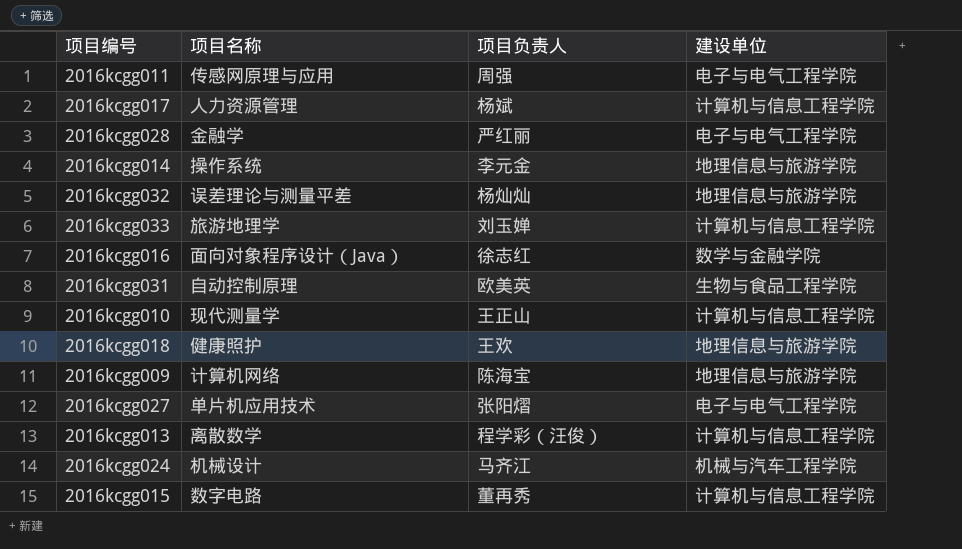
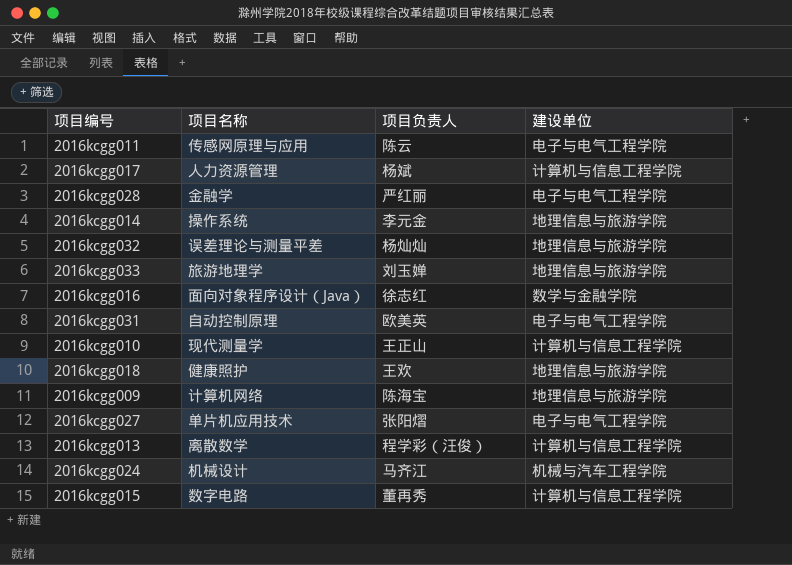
2016kcgg011 | 项目负责人: 周强 -> 陈云
2016kcgg033 | 建设单位: 计算机与信息工程学院 -> 地理信息与旅游学院
2016kcgg031 | 建设单位: 生物与食品工程学院 -> 电子与电气工程学院

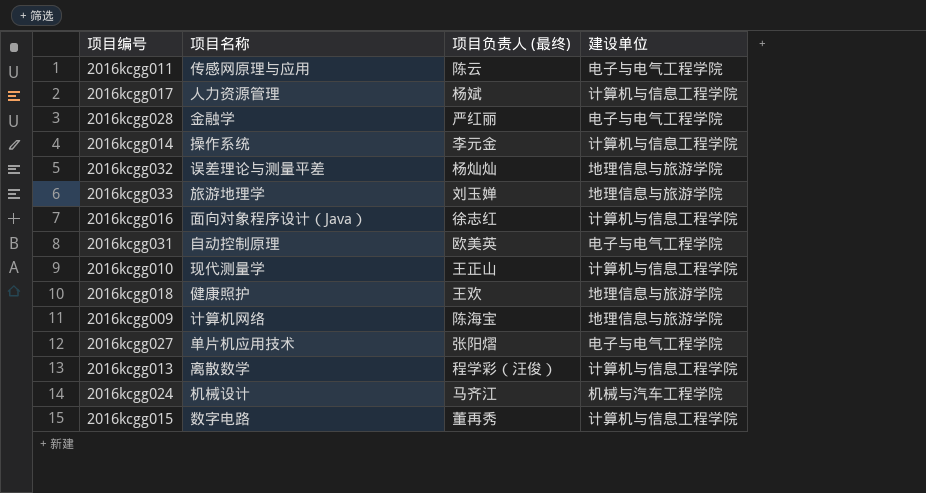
column name: 项目负责人 -> 项目负责人 (最终)
2016kcgg014 | 建设单位: 地理信息与旅游学院 -> 计算机与信息工程学院
2016kcgg016 | 建设单位: 数学与金融学院 -> 计算机与信息工程学院

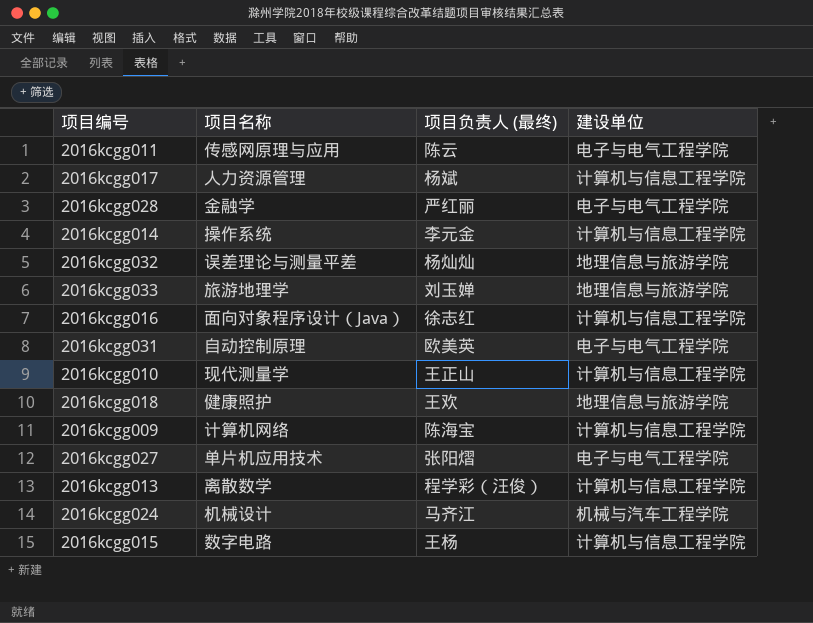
2016kcgg009 | 建设单位: 地理信息与旅游学院 -> 计算机与信息工程学院
2016kcgg015 | 项目负责人 (最终): 董再秀 -> 王杨

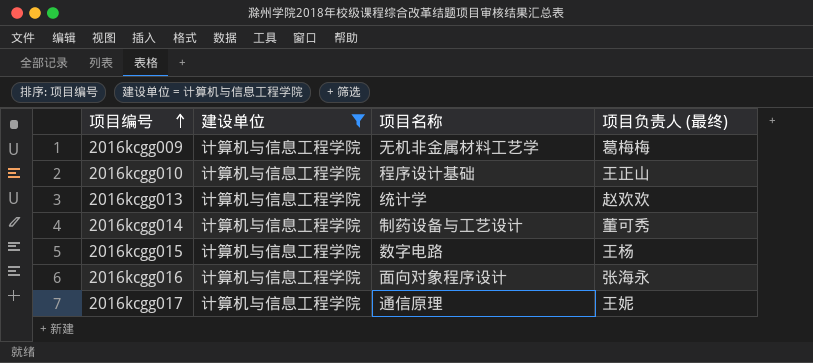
filter: none -> 建设单位 = 计算机与信息工程学院
row order: none -> 项目编号 ascending
column 建设单位 | position: 4 -> 2
2016kcgg009 | 项目名称: 计算机网络 -> 无机非金属材料工艺学
2016kcgg009 | 项目负责人 (最终): 陈海宝 -> 葛梅梅
2016kcgg010 | 项目名称: 现代测量学 -> 程序设计基础
2016kcgg013 | 项目名称: 离散数学 -> 统计学
2016kcgg013 | 项目负责人 (最终): 程学彩（汪俊） -> 赵欢欢
2016kcgg014 | 项目名称: 操作系统 -> 制药设备与工艺设计
2016kcgg014 | 项目负责人 (最终): 李元金 -> 董可秀
2016kcgg016 | 项目名称: 面向对象程序设计（Java） -> 面向对象程序设计
2016kcgg016 | 项目负责人 (最终): 徐志红 -> 张海永
2016kcgg017 | 项目名称: 人力资源管理 -> 通信原理
2016kcgg017 | 项目负责人 (最终): 杨斌 -> 王妮

